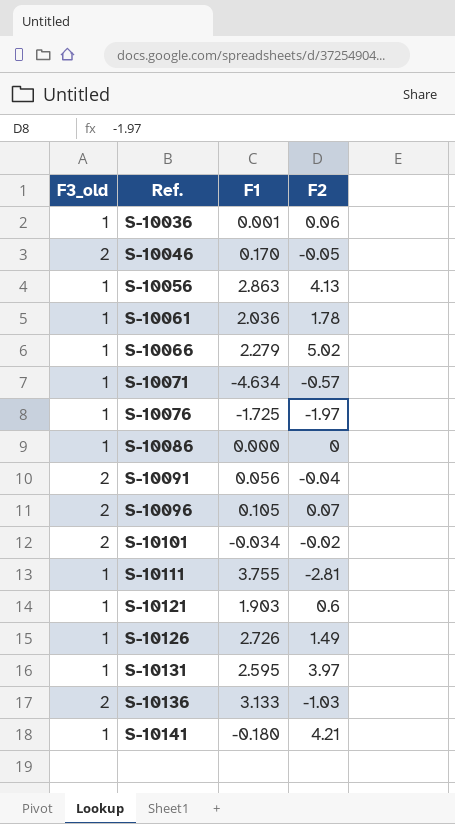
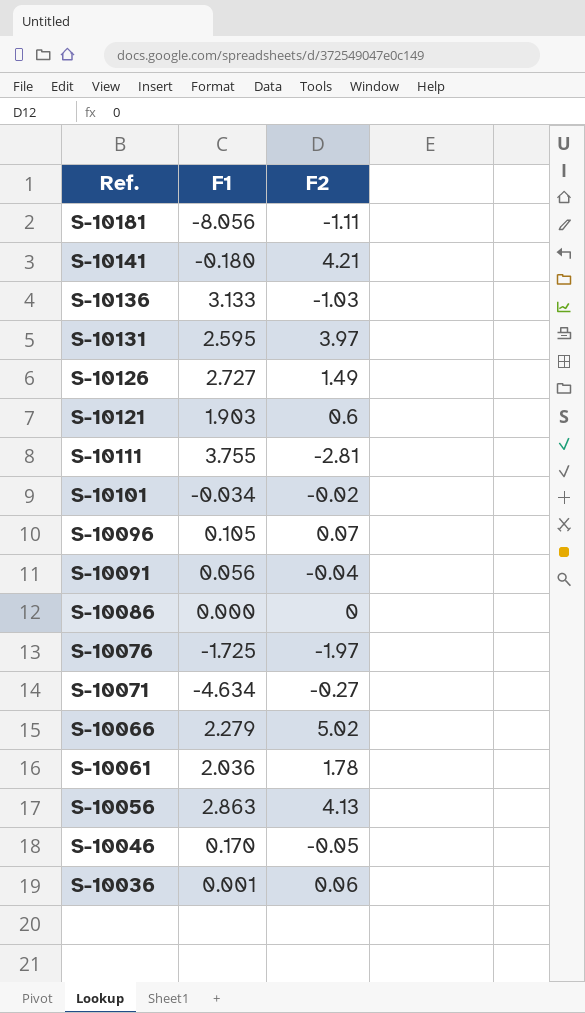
row order: Ref. ascending -> Ref. descending
column F3_old | position: 1 -> none
row S-10181: none -> -8.056 | -1.11
S-10126 | F1: 2.726 -> 2.727
S-10071 | F2: -0.57 -> -0.27

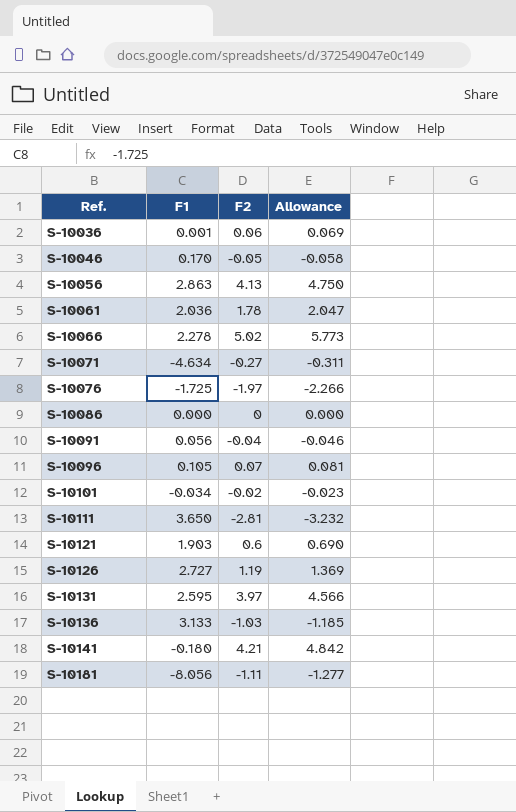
row order: Ref. descending -> Ref. ascending
column Allowance | formula: none -> [F2] * 1.15
S-10066 | F1: 2.279 -> 2.278
S-10111 | F1: 3.755 -> 3.650
S-10126 | F2: 1.49 -> 1.19

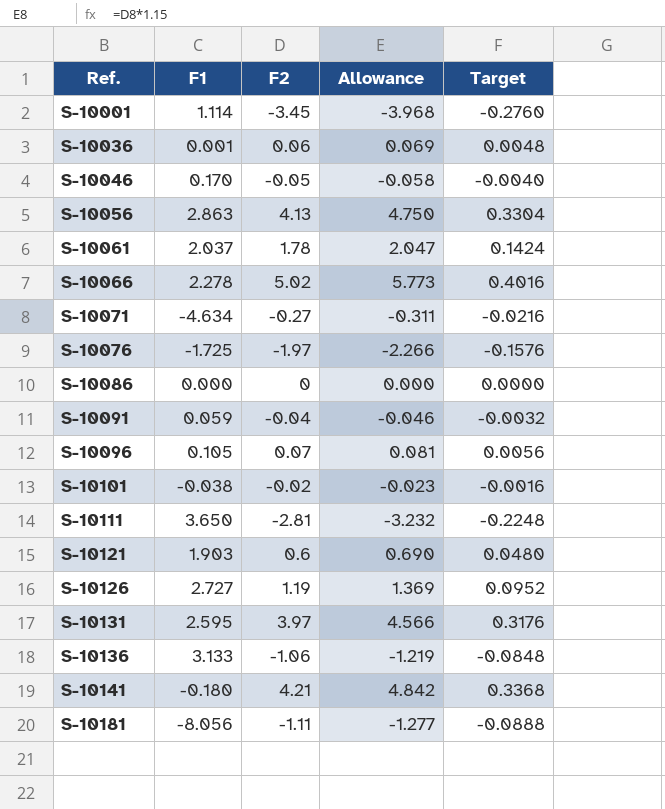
column Target | formula: none -> [F2] * 0.08
row S-10001: none -> 1.114 | -3.45 | -3.968 | -0.2760
S-10061 | F1: 2.036 -> 2.037
S-10091 | F1: 0.056 -> 0.059
S-10101 | F1: -0.034 -> -0.038
S-10136 | F2: -1.03 -> -1.06
S-10136 | Allowance: -1.185 -> -1.219

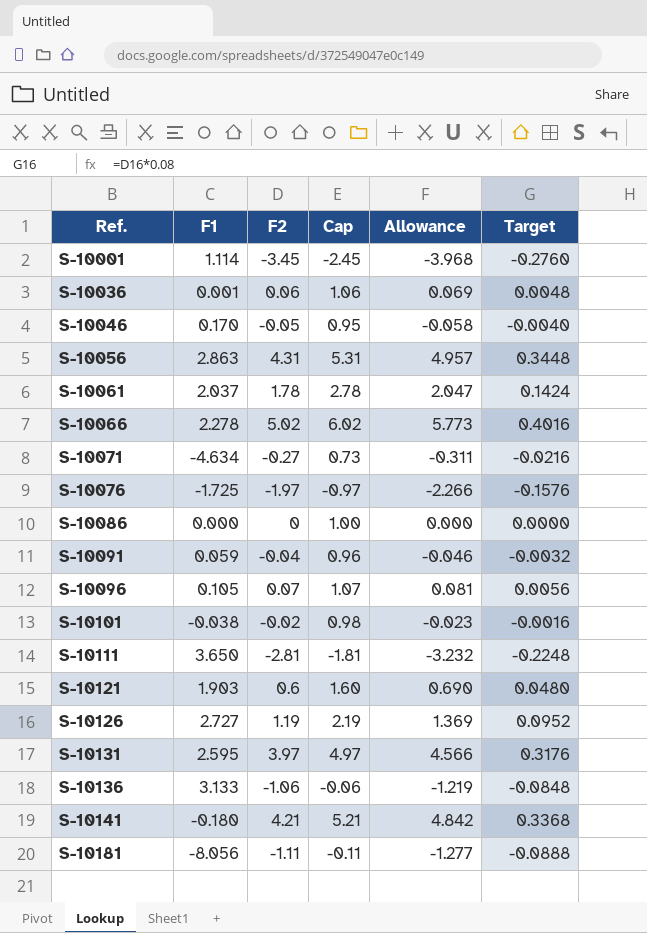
column Cap | formula: none -> [F2] + 1
S-10056 | F2: 4.13 -> 4.31
S-10056 | Allowance: 4.750 -> 4.957
S-10056 | Target: 0.3304 -> 0.3448

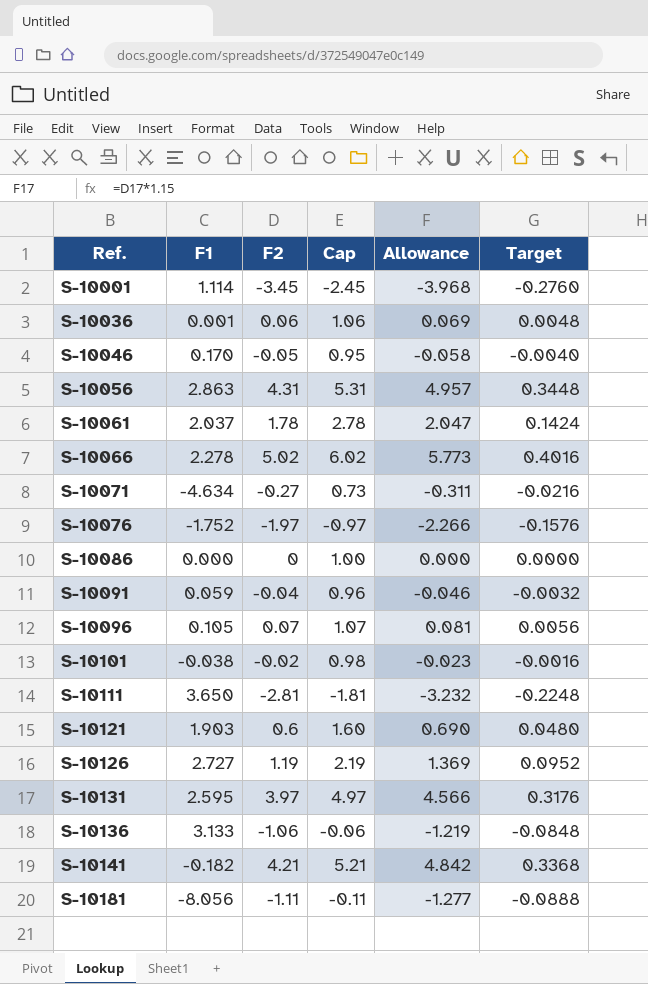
S-10076 | F1: -1.725 -> -1.752
S-10141 | F1: -0.180 -> -0.182

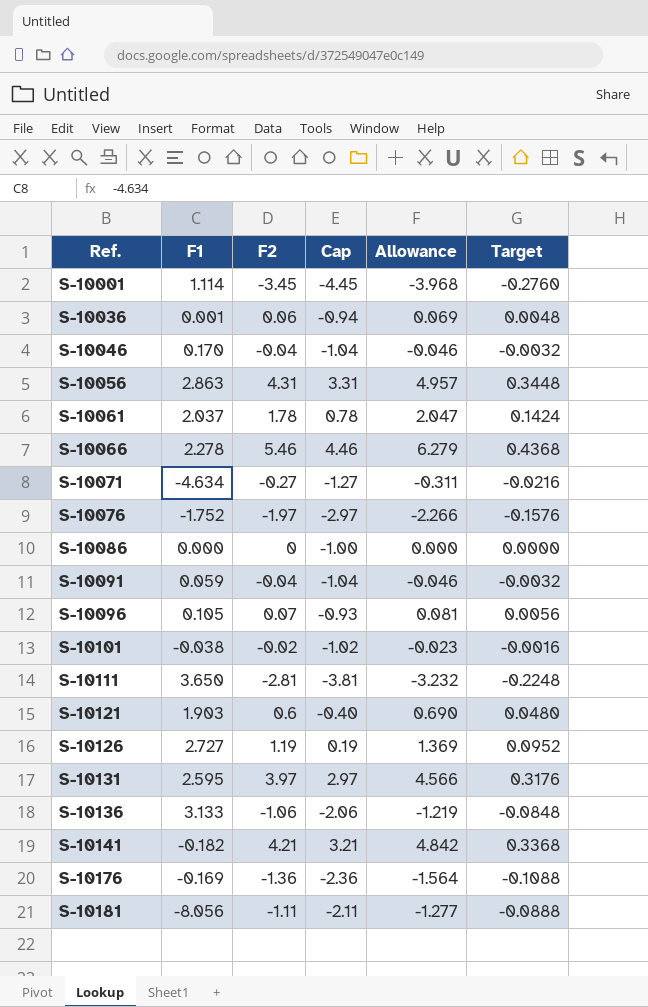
column Cap | formula: [F2] + 1 -> [F2] - 1
S-10046 | F2: -0.05 -> -0.04
S-10046 | Allowance: -0.058 -> -0.046
S-10046 | Target: -0.0040 -> -0.0032
S-10066 | F2: 5.02 -> 5.46
S-10066 | Allowance: 5.773 -> 6.279
S-10066 | Target: 0.4016 -> 0.4368
row S-10176: none -> -0.169 | -1.36 | -2.36 | -1.564 | -0.1088

